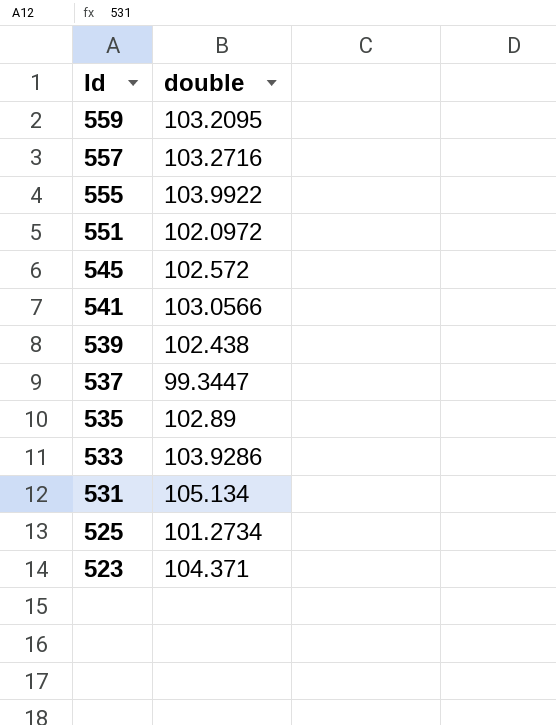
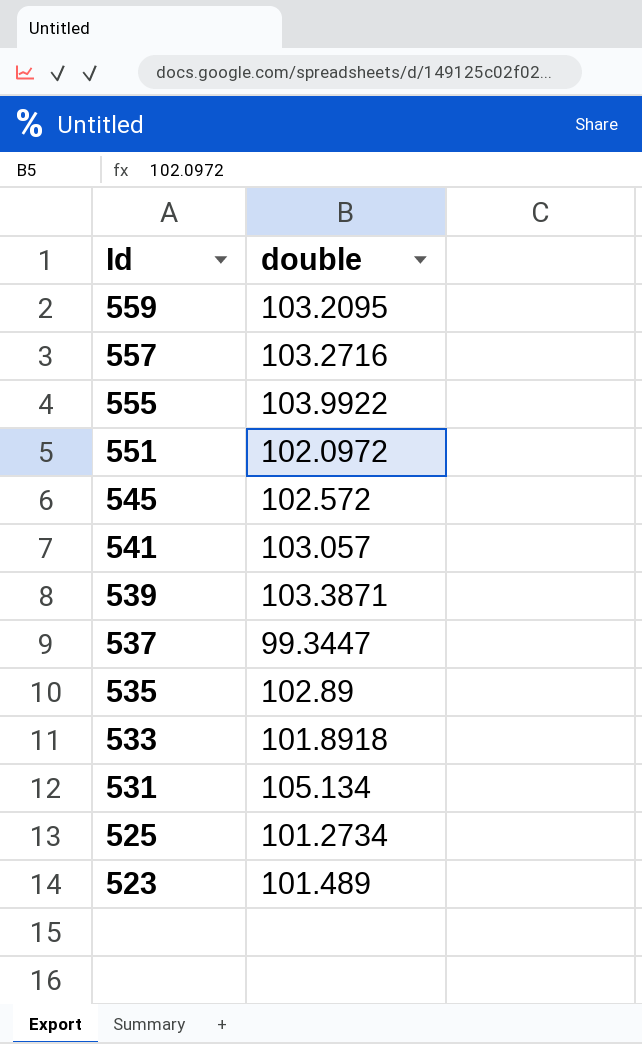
541 | double: 103.0566 -> 103.057
539 | double: 102.438 -> 103.3871
533 | double: 103.9286 -> 101.8918
523 | double: 104.371 -> 101.489

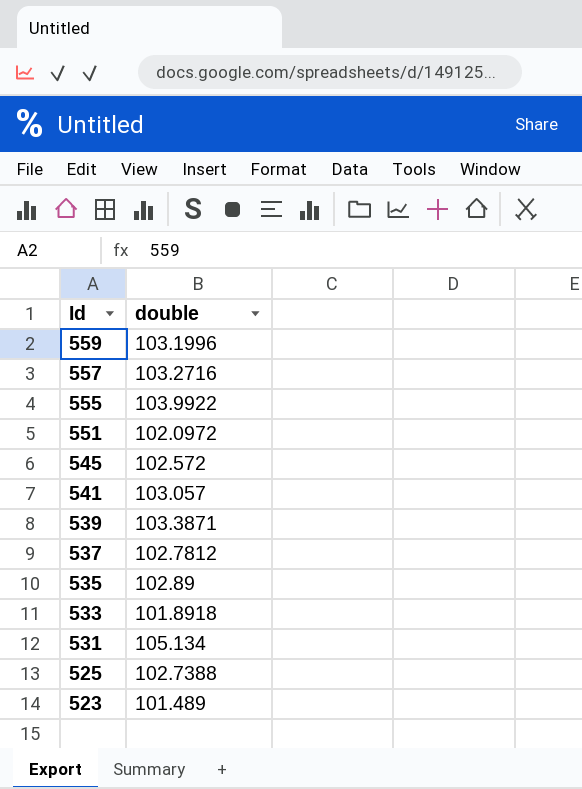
559 | double: 103.2095 -> 103.1996
537 | double: 99.3447 -> 102.7812
525 | double: 101.2734 -> 102.7388

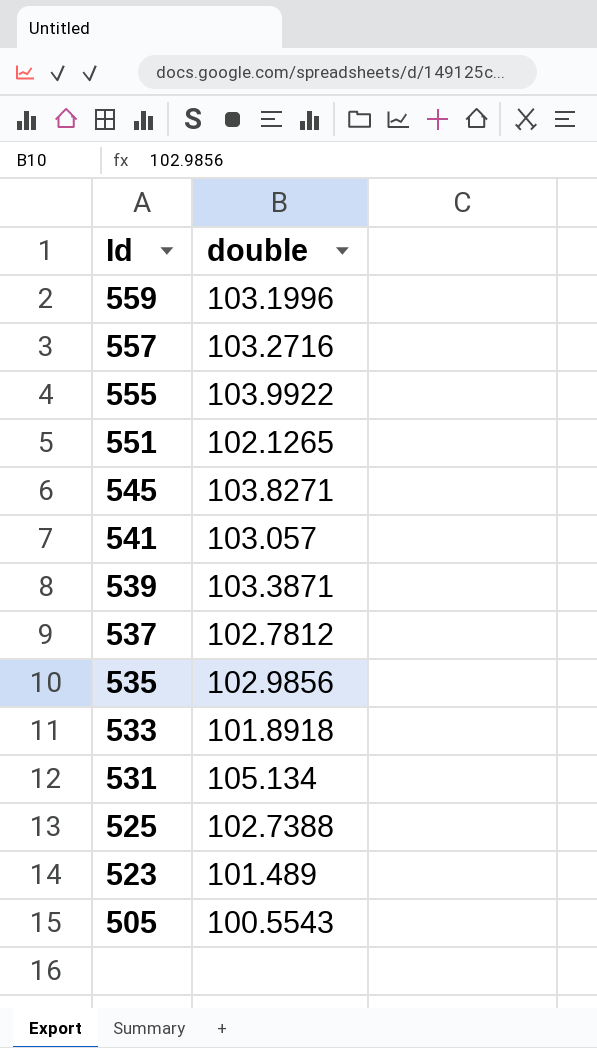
551 | double: 102.0972 -> 102.1265
545 | double: 102.572 -> 103.8271
535 | double: 102.89 -> 102.9856
row 505: none -> 100.5543

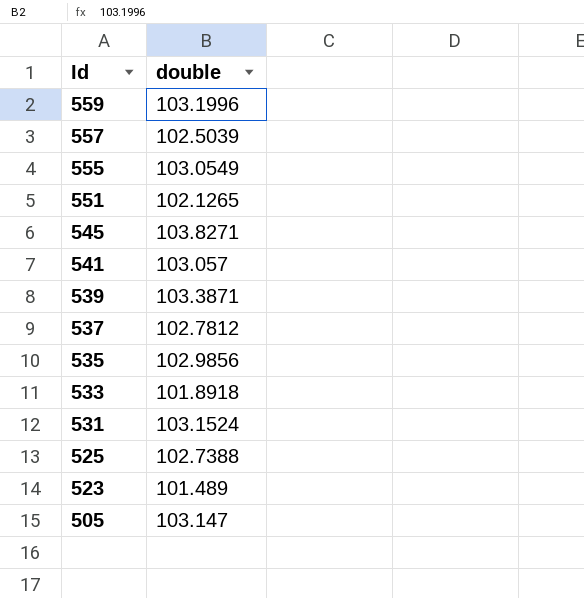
557 | double: 103.2716 -> 102.5039
555 | double: 103.9922 -> 103.0549
531 | double: 105.134 -> 103.1524
505 | double: 100.5543 -> 103.147

